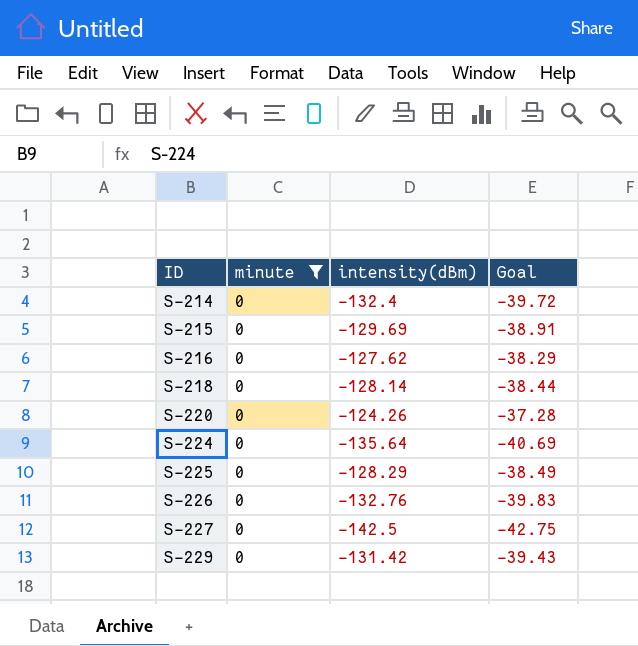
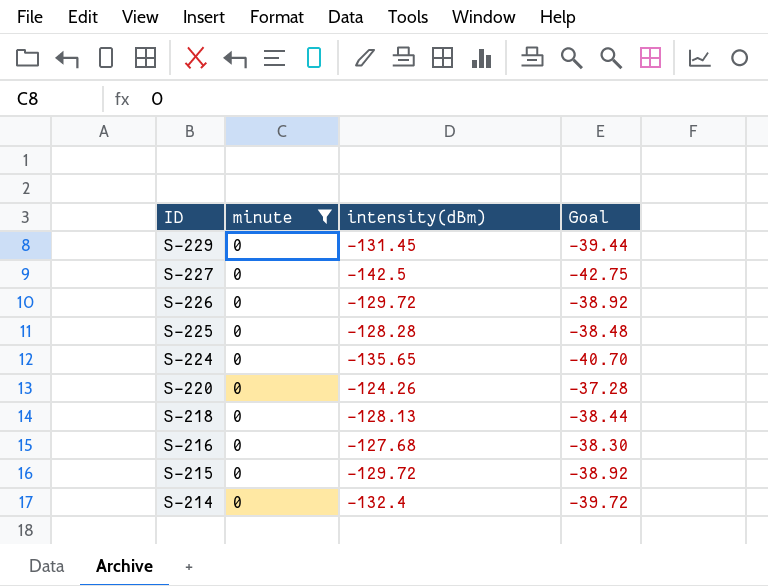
row order: ID ascending -> ID descending
S-229 | intensity(dBm): -131.42 -> -131.45
S-229 | Goal: -39.43 -> -39.44
S-226 | intensity(dBm): -132.76 -> -129.72
S-226 | Goal: -39.83 -> -38.92
S-225 | intensity(dBm): -128.29 -> -128.28
S-225 | Goal: -38.49 -> -38.48
S-224 | intensity(dBm): -135.64 -> -135.65
S-224 | Goal: -40.69 -> -40.70
S-218 | intensity(dBm): -128.14 -> -128.13
S-216 | intensity(dBm): -127.62 -> -127.68
S-216 | Goal: -38.29 -> -38.30
S-215 | intensity(dBm): -129.69 -> -129.72
S-215 | Goal: -38.91 -> -38.92

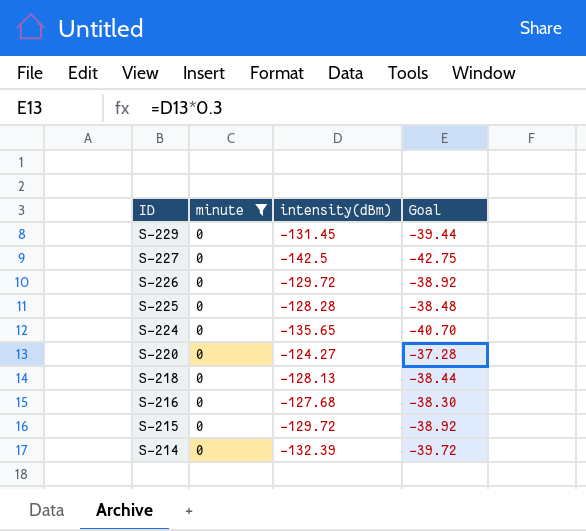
S-220 | intensity(dBm): -124.26 -> -124.27
S-214 | intensity(dBm): -132.4 -> -132.39

